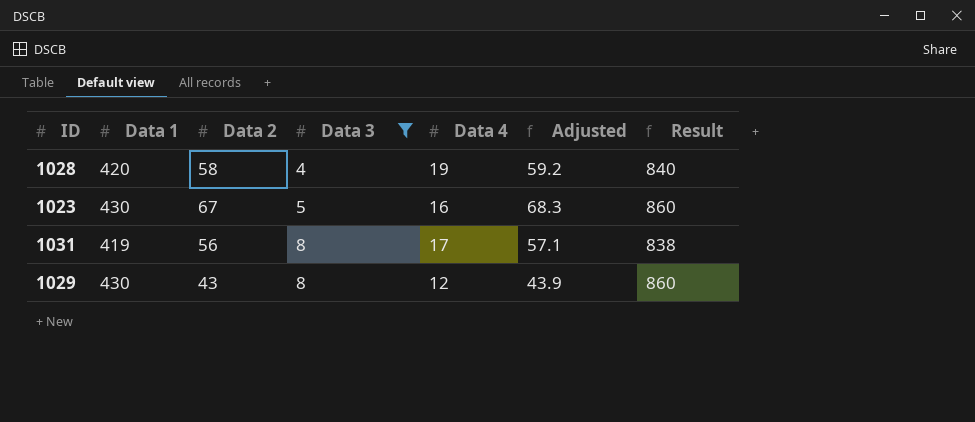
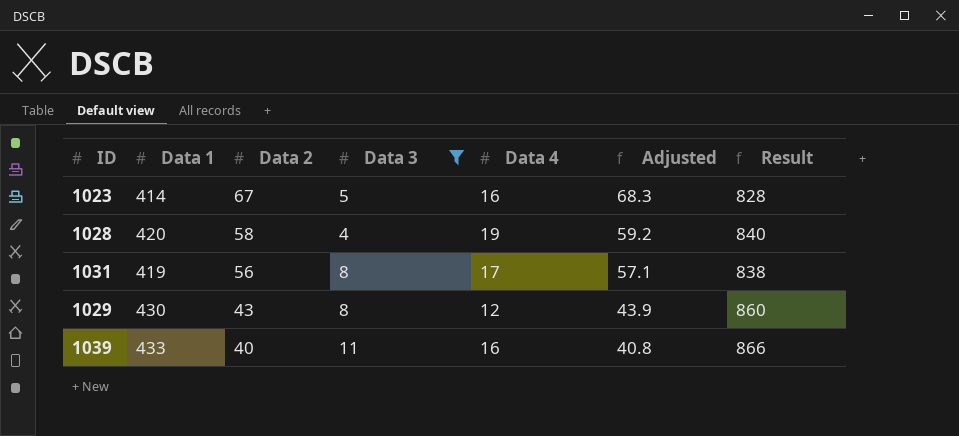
row order: Data 3 ascending -> Data 2 descending
1023 | Data 1: 430 -> 414
1023 | Result: 860 -> 828
row 1039: none -> 433 | 40 | 11 | 16 | 40.8 | 866

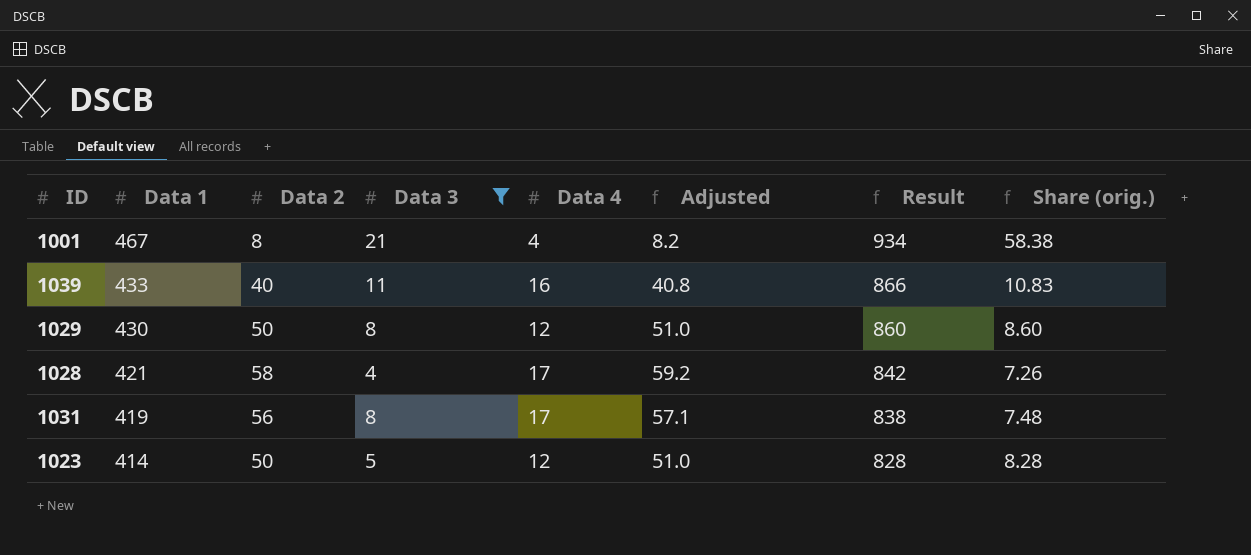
row order: Data 2 descending -> Data 1 descending
column Share (orig.) | formula: none -> [Data 1] / [Data 2]
row 1001: none -> 467 | 8 | 21 | 4 | 8.2 | 934 | 58.38
1029 | Data 2: 43 -> 50
1029 | Adjusted: 43.9 -> 51.0
1028 | Data 1: 420 -> 421
1028 | Data 4: 19 -> 17
1028 | Result: 840 -> 842
1023 | Data 2: 67 -> 50
1023 | Data 4: 16 -> 12
1023 | Adjusted: 68.3 -> 51.0

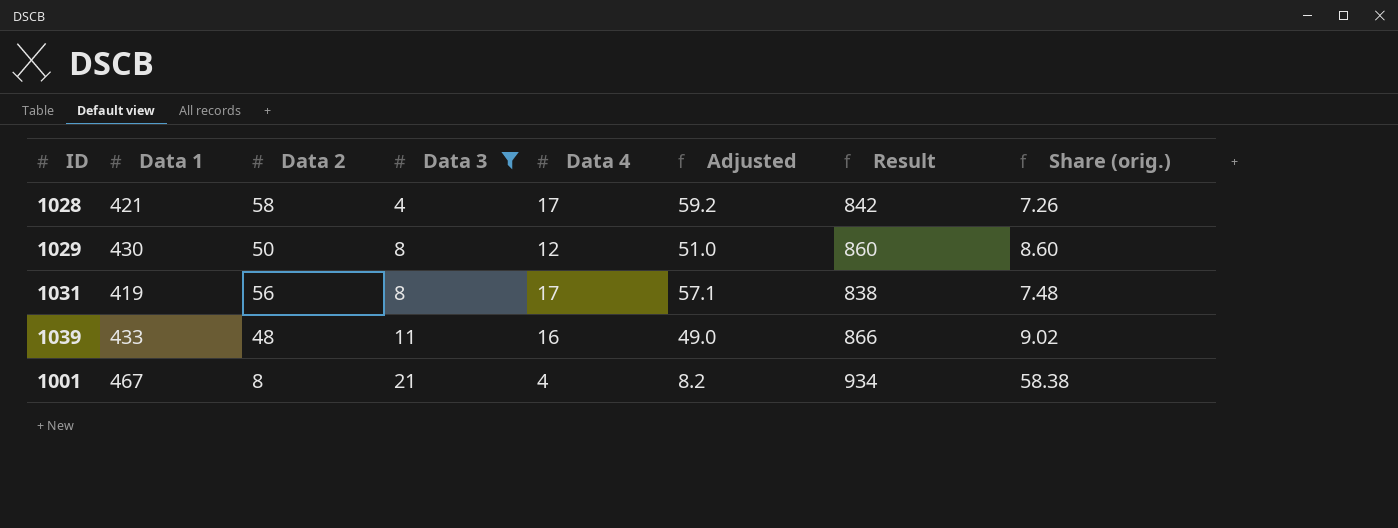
row order: Data 1 descending -> Data 3 ascending
row 1023: 414 | 50 | 5 | 12 | 51.0 | 828 | 8.28 -> none
1039 | Data 2: 40 -> 48
1039 | Adjusted: 40.8 -> 49.0
1039 | Share (orig.): 10.83 -> 9.02

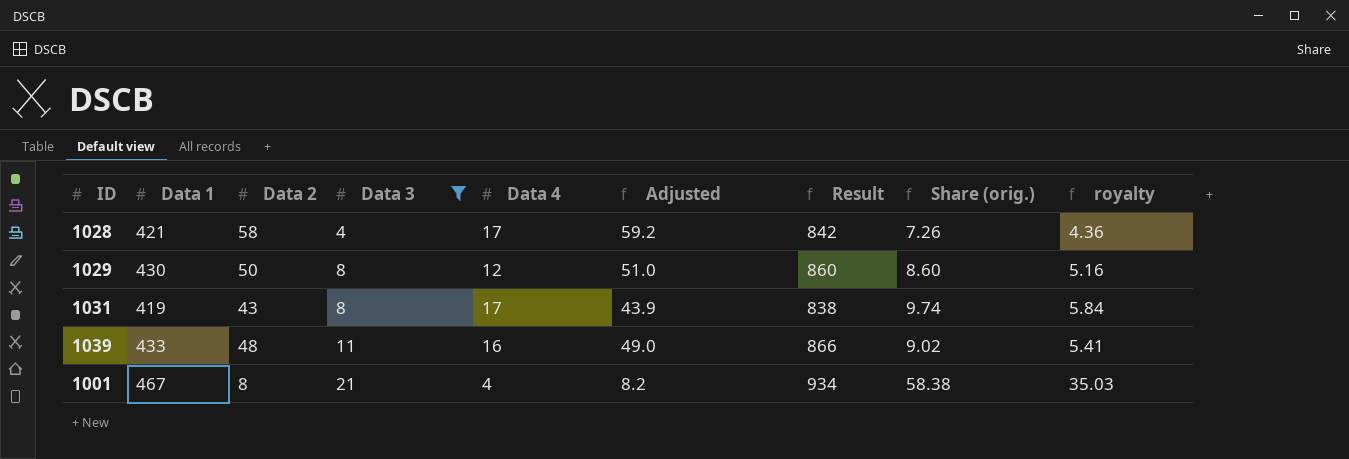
column royalty | formula: none -> [Share (orig.)] * 0.6
1031 | Data 2: 56 -> 43
1031 | Adjusted: 57.1 -> 43.9
1031 | Share (orig.): 7.48 -> 9.74

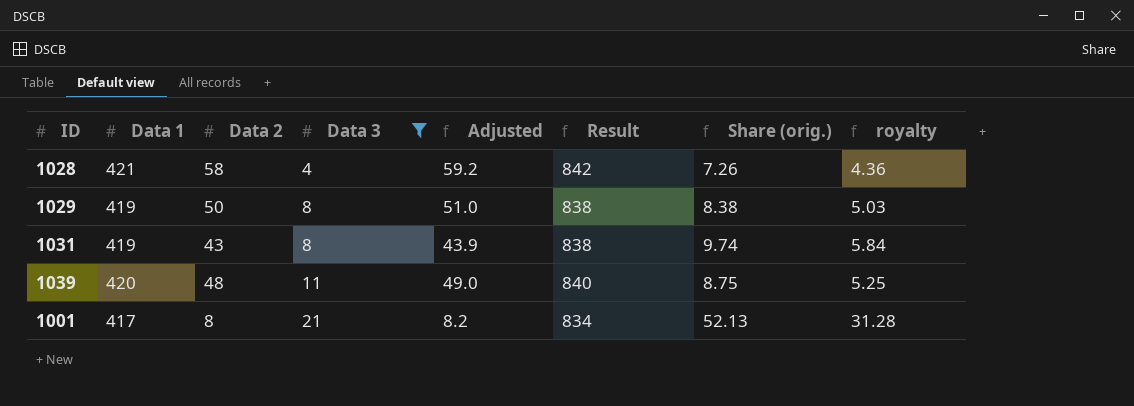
column Data 4 | position: 5 -> none
1029 | Data 1: 430 -> 419
1029 | Result: 860 -> 838
1029 | Share (orig.): 8.60 -> 8.38
1029 | royalty: 5.16 -> 5.03
1039 | Data 1: 433 -> 420
1039 | Result: 866 -> 840
1039 | Share (orig.): 9.02 -> 8.75
1039 | royalty: 5.41 -> 5.25
1001 | Data 1: 467 -> 417
1001 | Result: 934 -> 834
1001 | Share (orig.): 58.38 -> 52.13
1001 | royalty: 35.03 -> 31.28

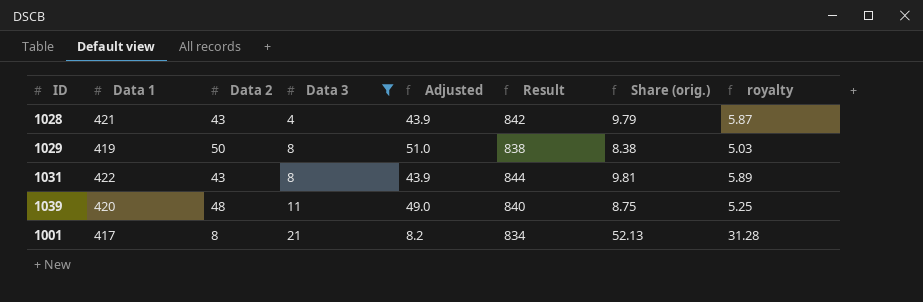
1028 | Data 2: 58 -> 43
1028 | Adjusted: 59.2 -> 43.9
1028 | Share (orig.): 7.26 -> 9.79
1028 | royalty: 4.36 -> 5.87
1031 | Data 1: 419 -> 422
1031 | Result: 838 -> 844
1031 | Share (orig.): 9.74 -> 9.81
1031 | royalty: 5.84 -> 5.89

